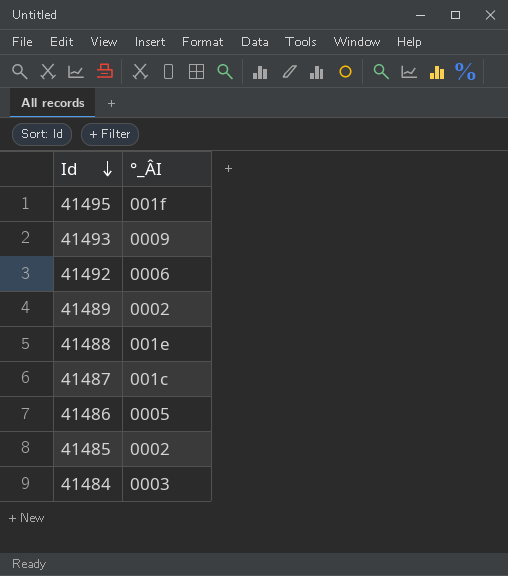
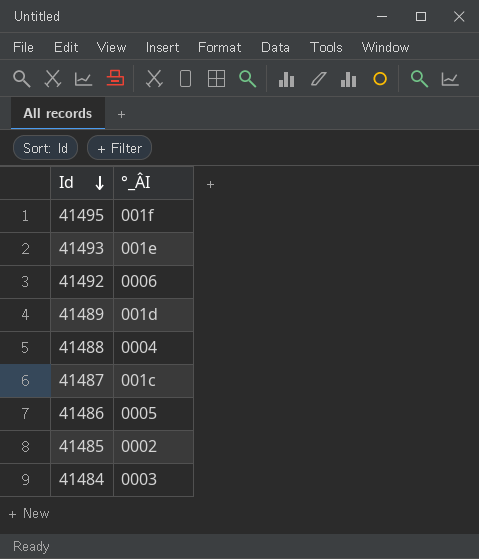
41493 | °_ÂI: 0009 -> 001e
41489 | °_ÂI: 0002 -> 001d
41488 | °_ÂI: 001e -> 0004

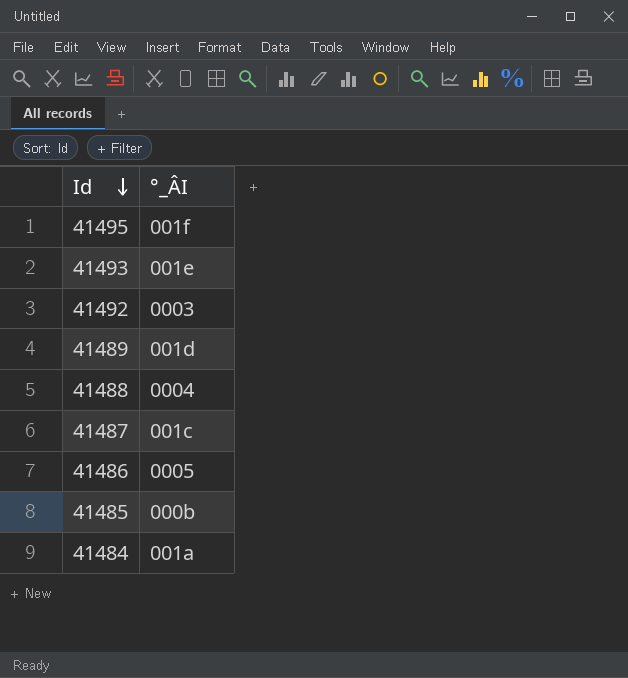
41492 | °_ÂI: 0006 -> 0003
41485 | °_ÂI: 0002 -> 000b
41484 | °_ÂI: 0003 -> 001a

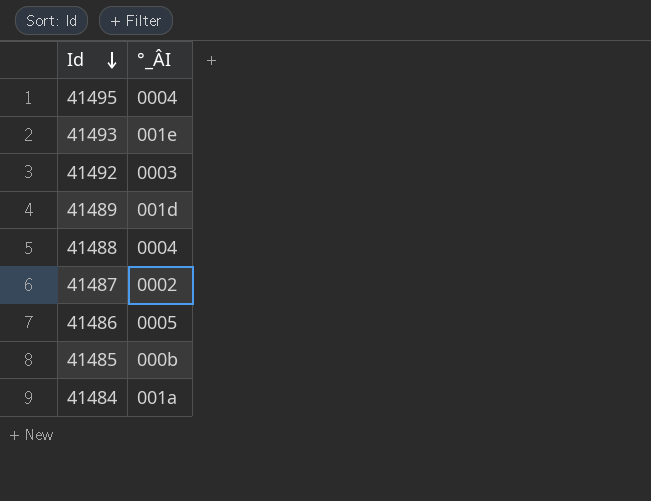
41495 | °_ÂI: 001f -> 0004
41487 | °_ÂI: 001c -> 0002

